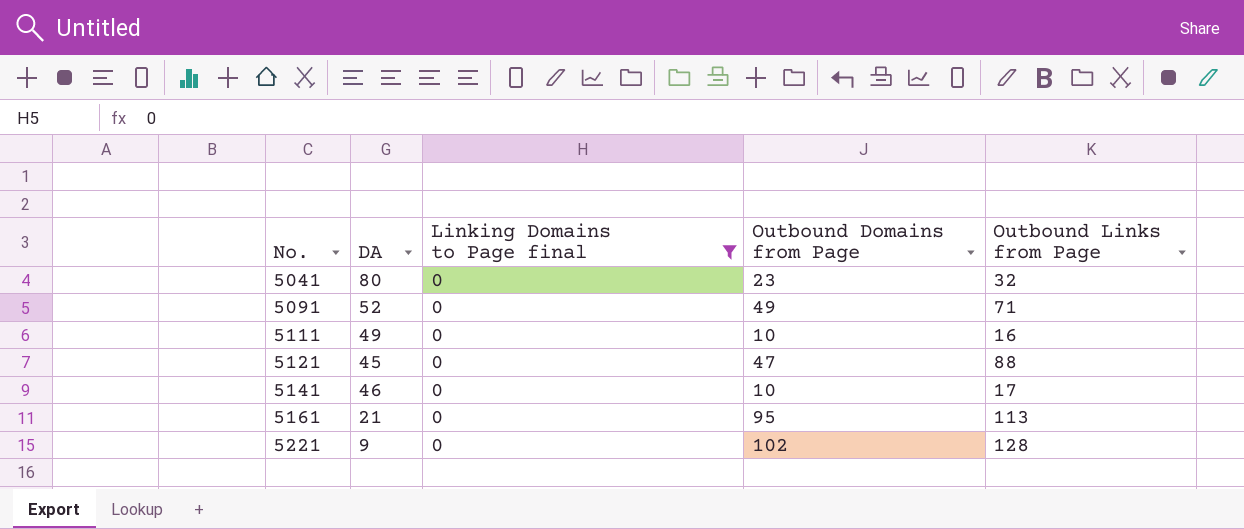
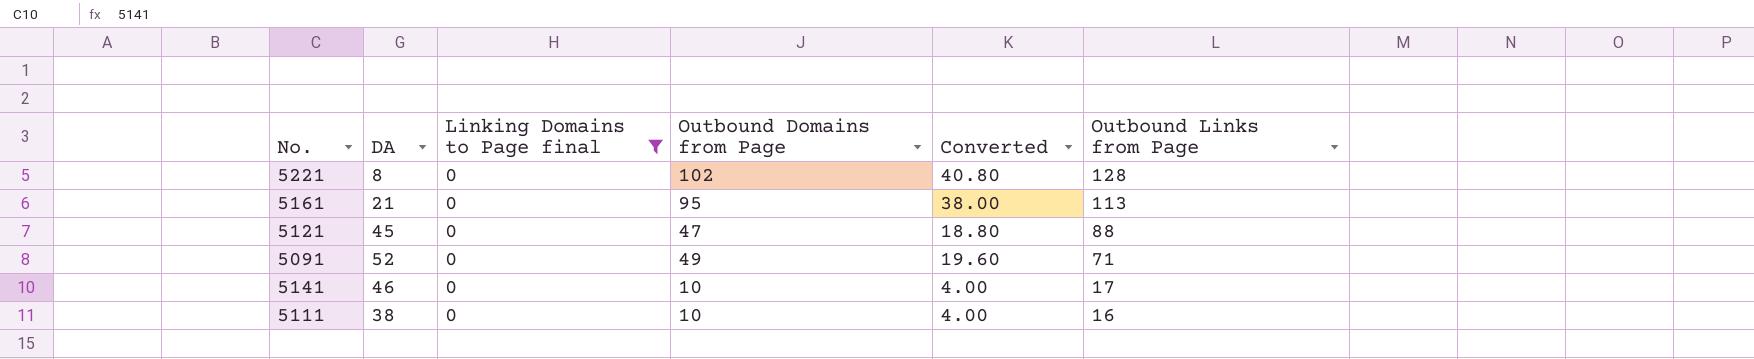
row order: No. ascending -> Outbound Links from Page descending
column Converted | formula: none -> [Outbound Domains from Page] * 0.4
row 5041: 80 | 0 | 23 | 32 -> none
5221 | DA: 9 -> 8
5111 | DA: 49 -> 38

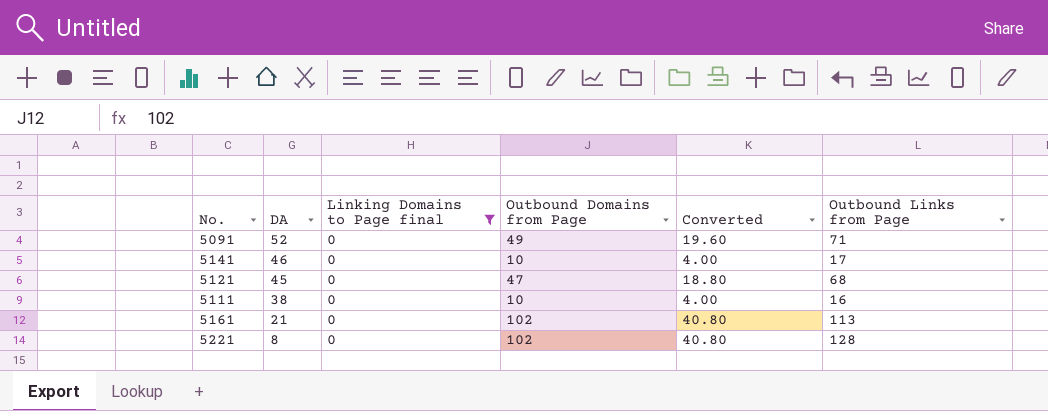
row order: Outbound Links from Page descending -> DA descending
5121 | Outbound Links from Page: 88 -> 68
5161 | Outbound Domains from Page: 95 -> 102
5161 | Converted: 38.00 -> 40.80

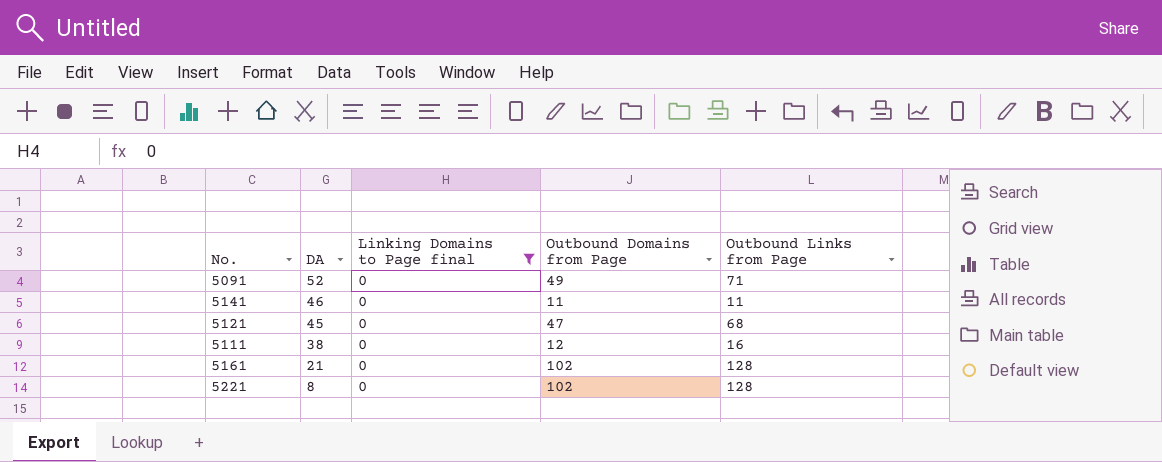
column Converted | formula: [Outbound Domains from Page] * 0.4 -> none
5141 | Outbound Domains from Page: 10 -> 11
5141 | Outbound Links from Page: 17 -> 11
5111 | Outbound Domains from Page: 10 -> 12
5161 | Outbound Links from Page: 113 -> 128

